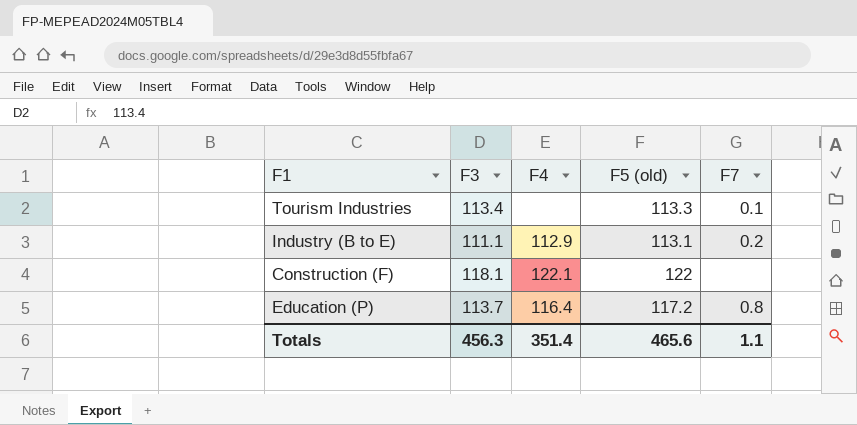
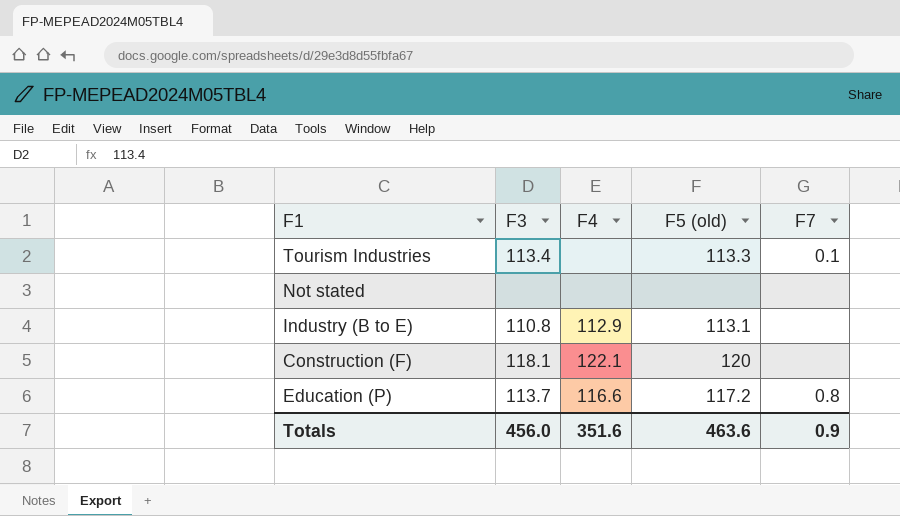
row Not stated: none -> none | none | none | none
Industry (B to E) | F3: 111.1 -> 110.8
Industry (B to E) | F7: 0.2 -> none
Construction (F) | F5 (old): 122 -> 120
Education (P) | F4: 116.4 -> 116.6
Totals | F3: 456.3 -> 456.0
Totals | F4: 351.4 -> 351.6
Totals | F5 (old): 465.6 -> 463.6
Totals | F7: 1.1 -> 0.9

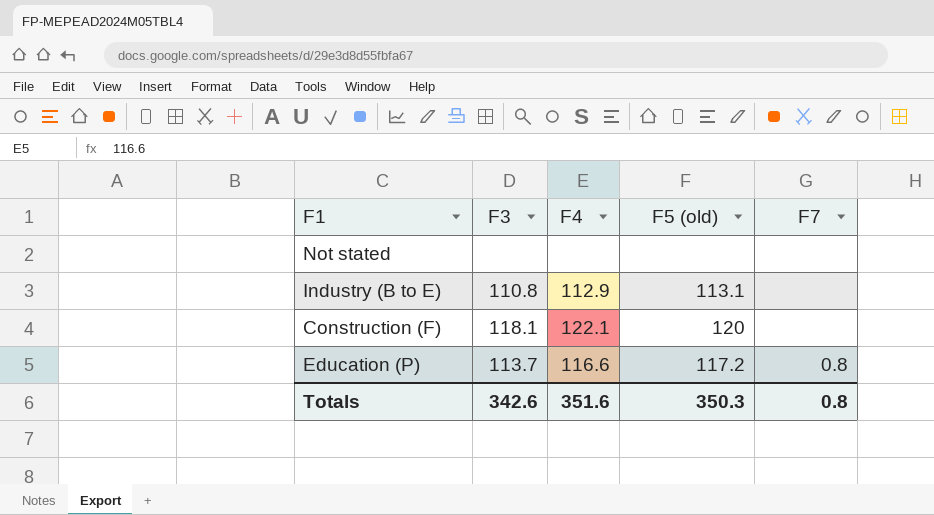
row Tourism Industries: 113.4 | none | 113.3 | 0.1 -> none
Totals | F3: 456.0 -> 342.6
Totals | F5 (old): 463.6 -> 350.3
Totals | F7: 0.9 -> 0.8

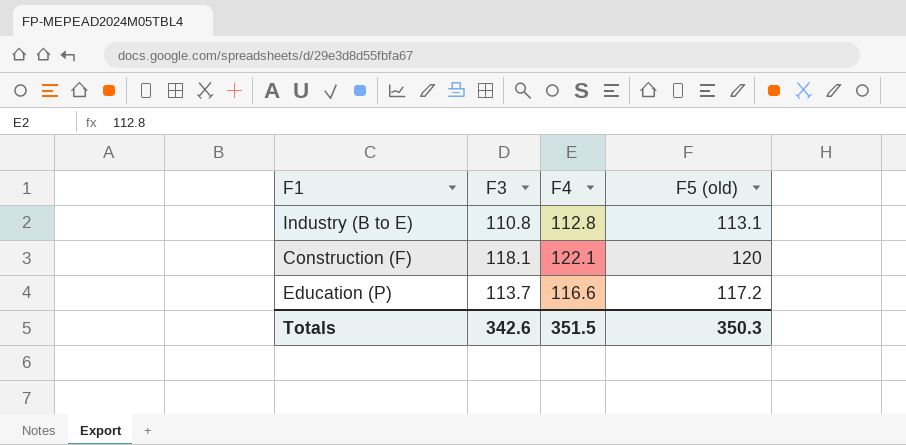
column F7 | position: 5 -> none
row Not stated: none | none | none | none -> none
Industry (B to E) | F4: 112.9 -> 112.8
Totals | F4: 351.6 -> 351.5

